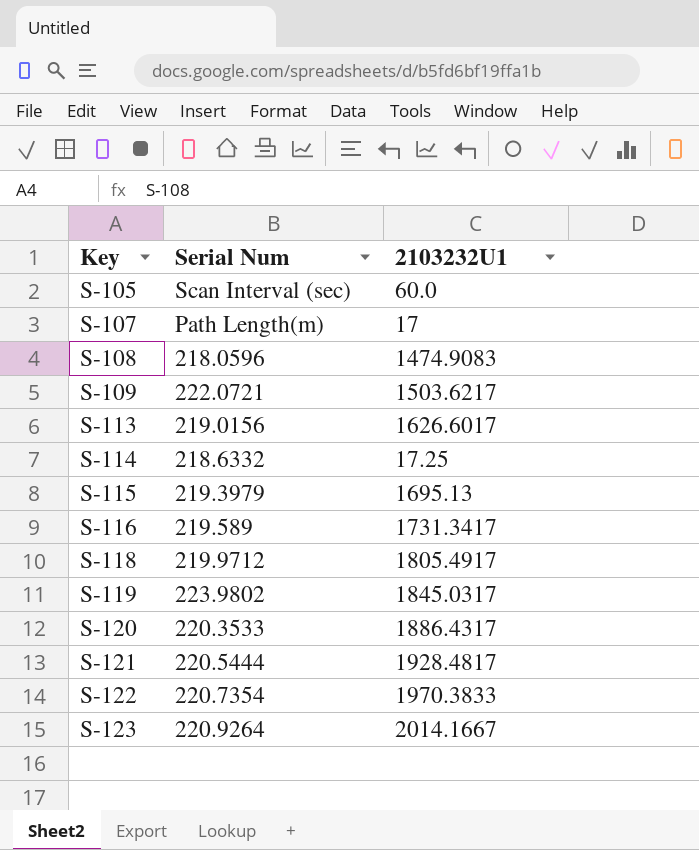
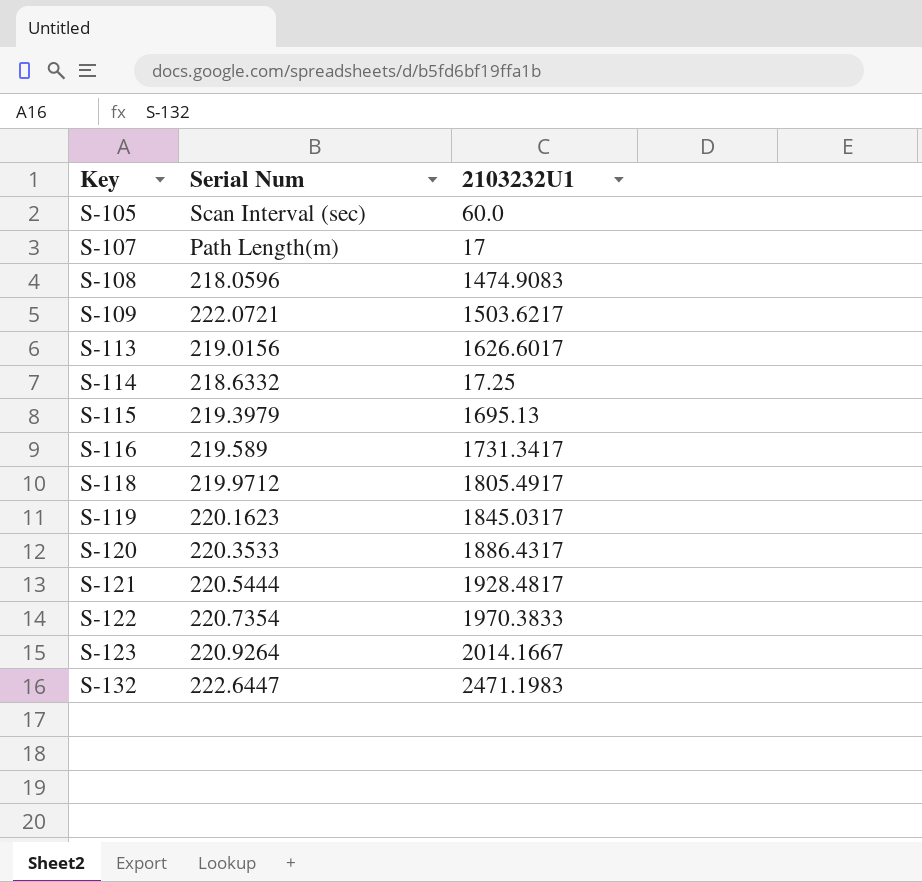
S-119 | Serial Num: 223.9802 -> 220.1623
row S-132: none -> 222.6447 | 2471.1983

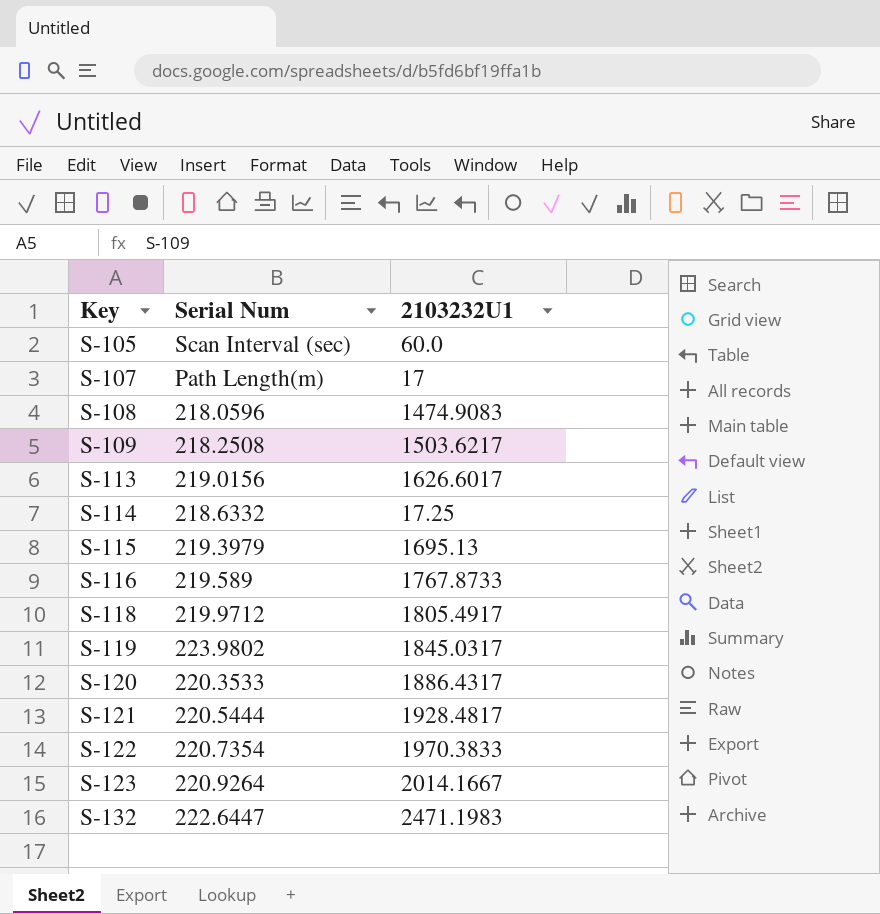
S-109 | Serial Num: 222.0721 -> 218.2508
S-116 | 2103232U1: 1731.3417 -> 1767.8733
S-119 | Serial Num: 220.1623 -> 223.9802

